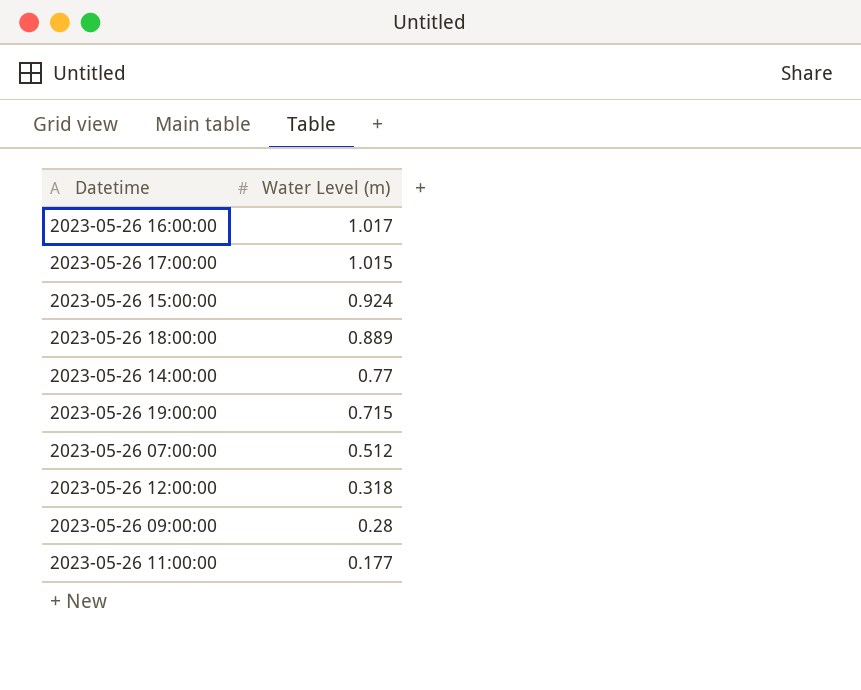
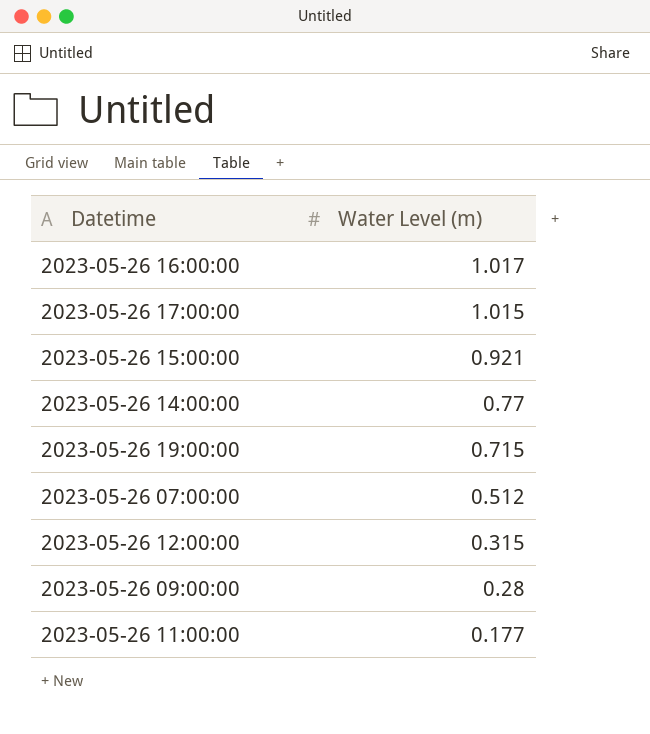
row 2023-05-26 18:00:00: 0.889 -> none
2023-05-26 15:00:00 | Water Level (m): 0.924 -> 0.921
2023-05-26 12:00:00 | Water Level (m): 0.318 -> 0.315

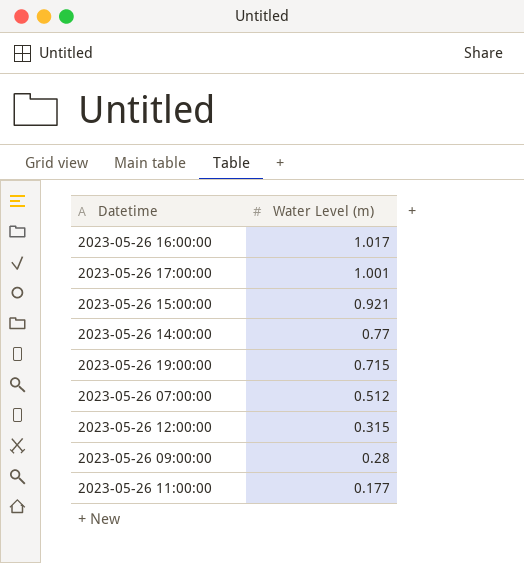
2023-05-26 17:00:00 | Water Level (m): 1.015 -> 1.001

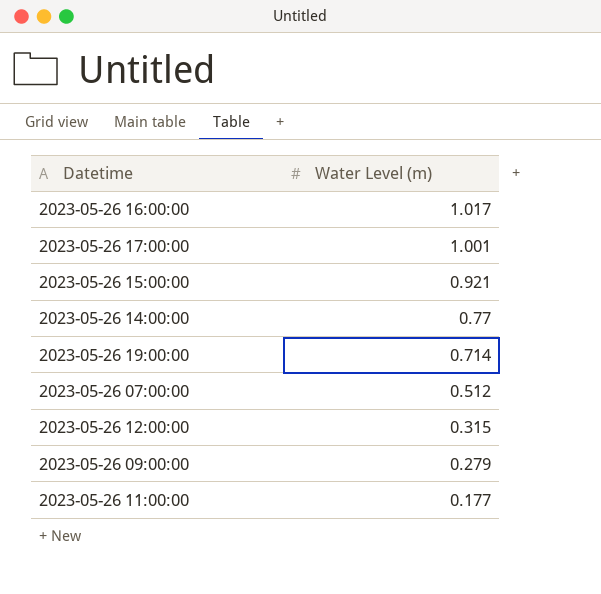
2023-05-26 19:00:00 | Water Level (m): 0.715 -> 0.714
2023-05-26 09:00:00 | Water Level (m): 0.28 -> 0.279

